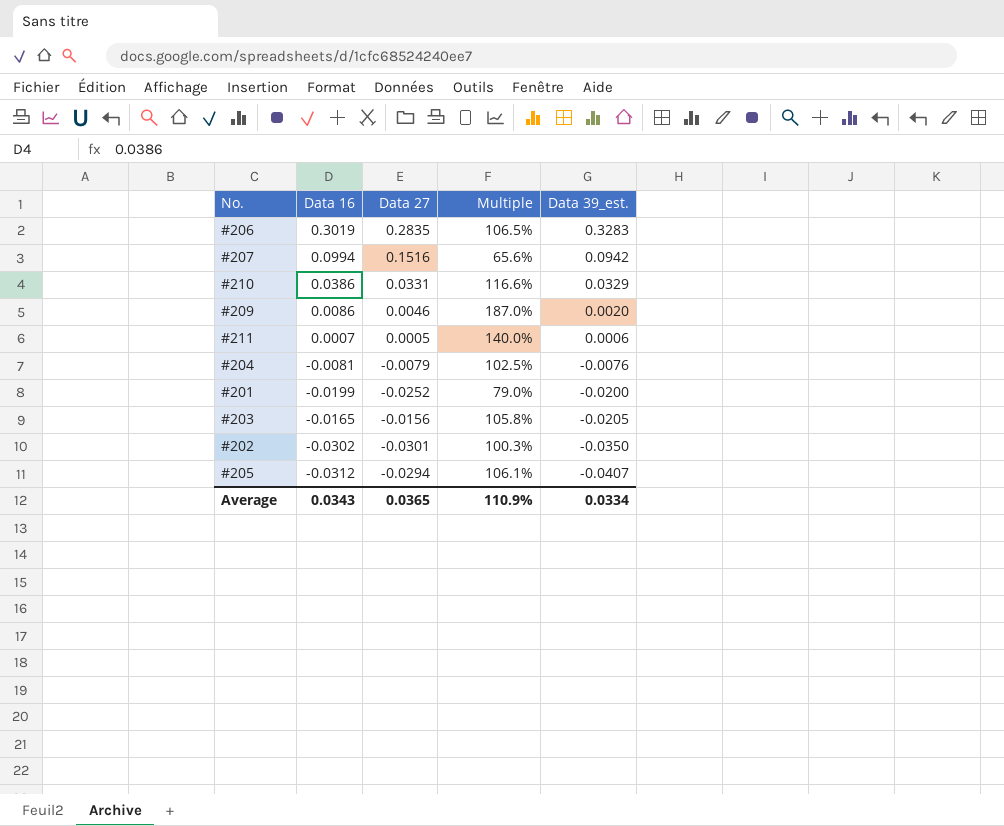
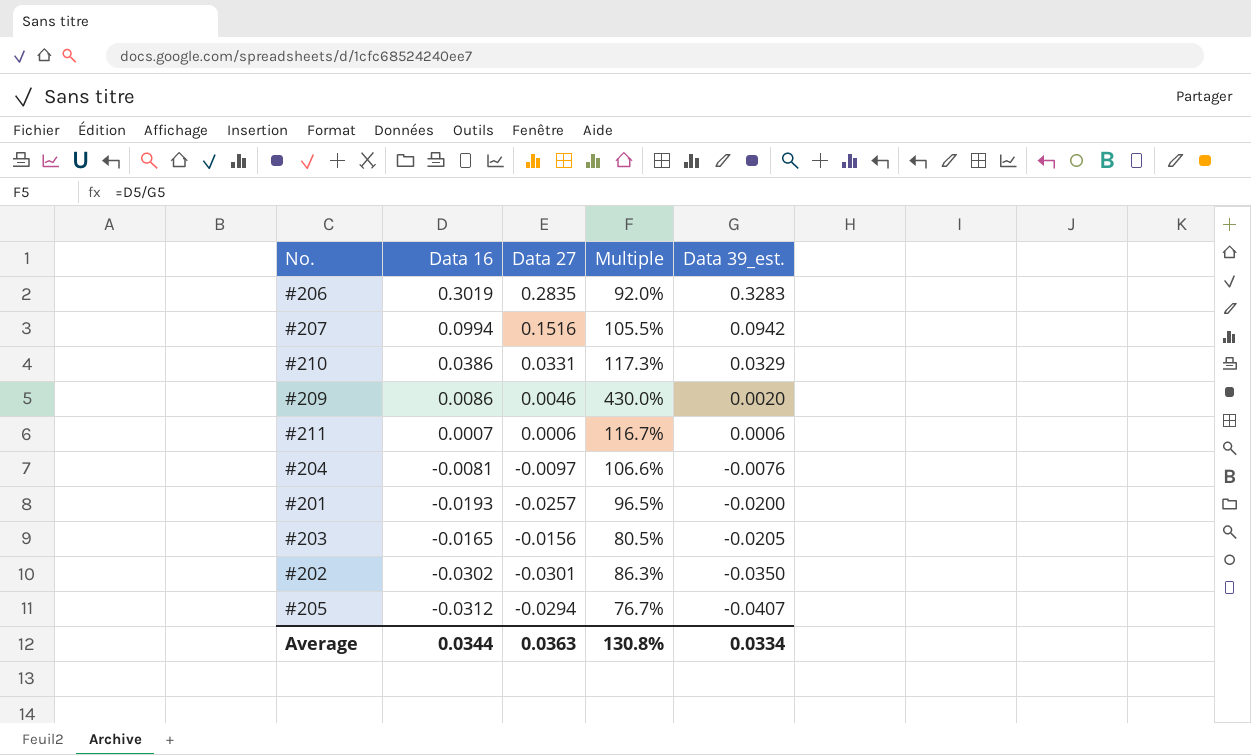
column Multiple | formula: [Data 16] / [Data 27] -> [Data 16] / [Data 39_est.]
#211 | Data 27: 0.0005 -> 0.0006
#204 | Data 27: -0.0079 -> -0.0097
#201 | Data 16: -0.0199 -> -0.0193
#201 | Data 27: -0.0252 -> -0.0257
Average | Data 16: 0.0343 -> 0.0344
Average | Data 27: 0.0365 -> 0.0363
Average | Multiple: 110.9% -> 130.8%

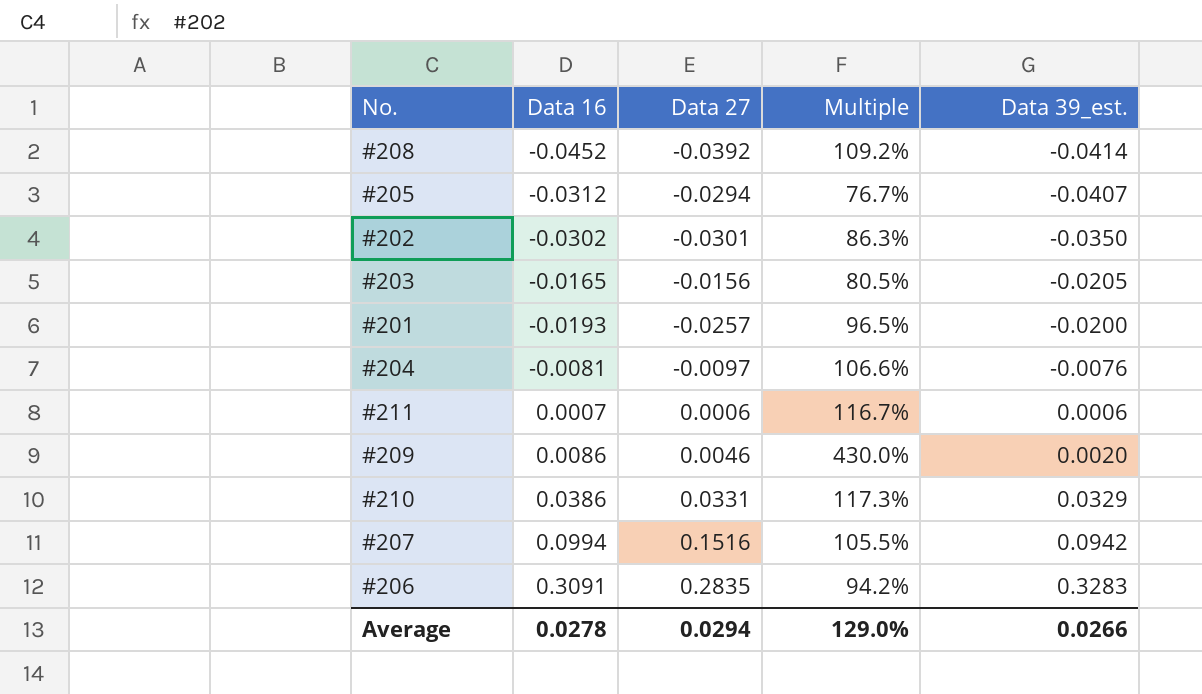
row order: Data 39_est. descending -> Data 39_est. ascending
row #208: none -> -0.0452 | -0.0392 | 109.2% | -0.0414
#206 | Data 16: 0.3019 -> 0.3091
#206 | Multiple: 92.0% -> 94.2%
Average | Data 16: 0.0344 -> 0.0278
Average | Data 27: 0.0363 -> 0.0294
Average | Multiple: 130.8% -> 129.0%
Average | Data 39_est.: 0.0334 -> 0.0266

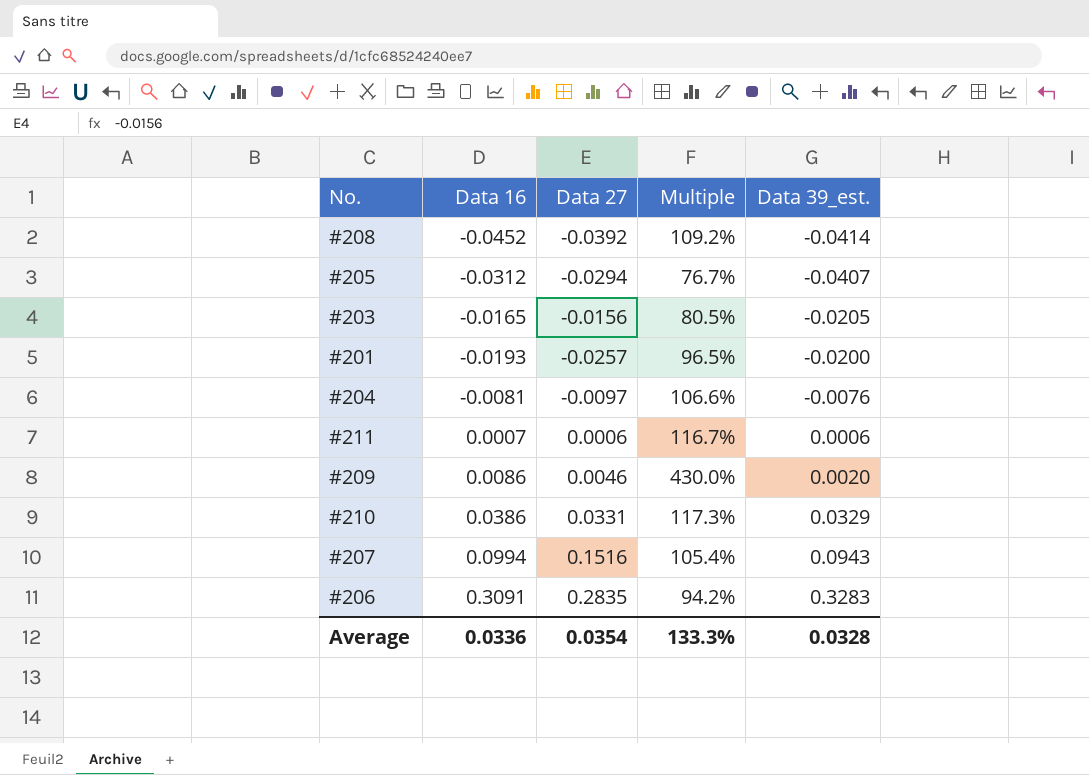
row #202: -0.0302 | -0.0301 | 86.3% | -0.0350 -> none
#207 | Multiple: 105.5% -> 105.4%
#207 | Data 39_est.: 0.0942 -> 0.0943
Average | Data 16: 0.0278 -> 0.0336
Average | Data 27: 0.0294 -> 0.0354
Average | Multiple: 129.0% -> 133.3%
Average | Data 39_est.: 0.0266 -> 0.0328

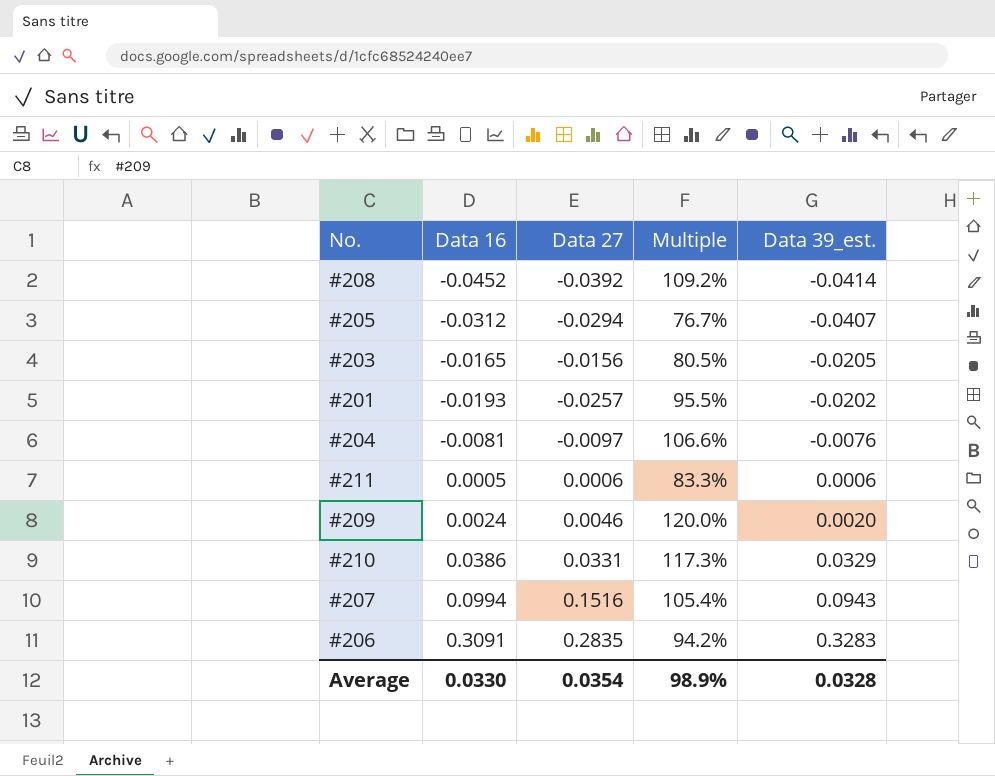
#201 | Multiple: 96.5% -> 95.5%
#201 | Data 39_est.: -0.0200 -> -0.0202
#211 | Data 16: 0.0007 -> 0.0005
#211 | Multiple: 116.7% -> 83.3%
#209 | Data 16: 0.0086 -> 0.0024
#209 | Multiple: 430.0% -> 120.0%
Average | Data 16: 0.0336 -> 0.0330
Average | Multiple: 133.3% -> 98.9%

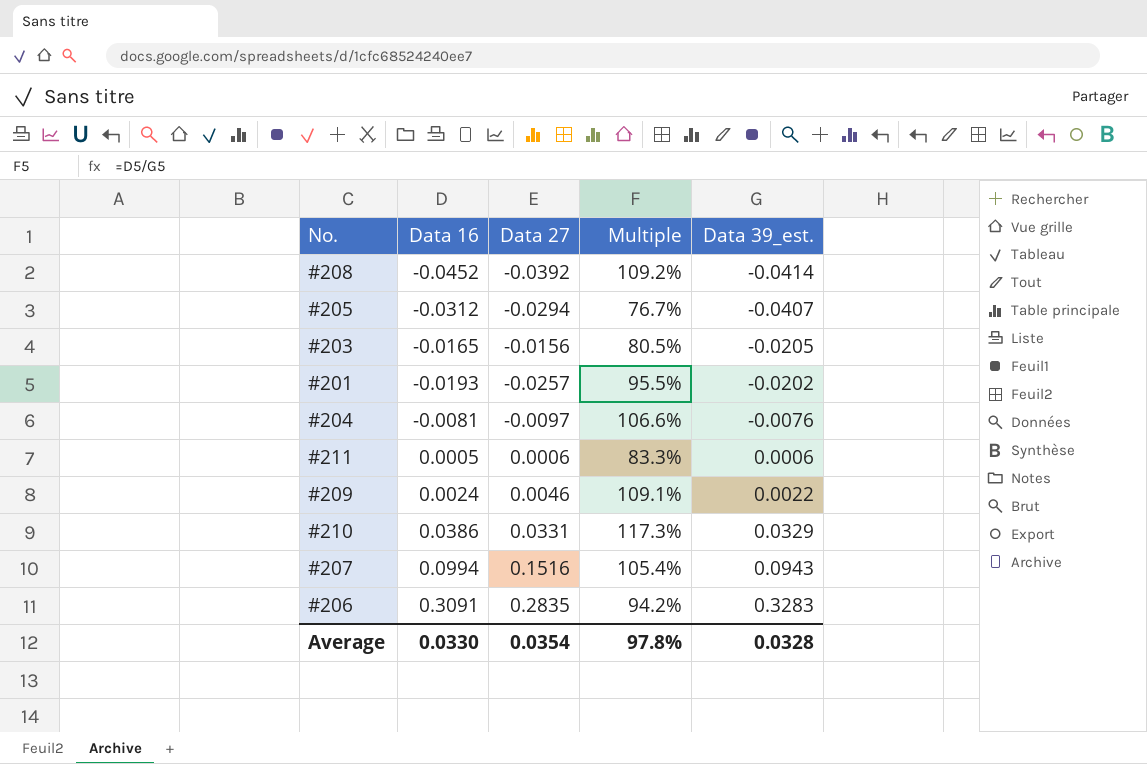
#209 | Multiple: 120.0% -> 109.1%
#209 | Data 39_est.: 0.0020 -> 0.0022
Average | Multiple: 98.9% -> 97.8%

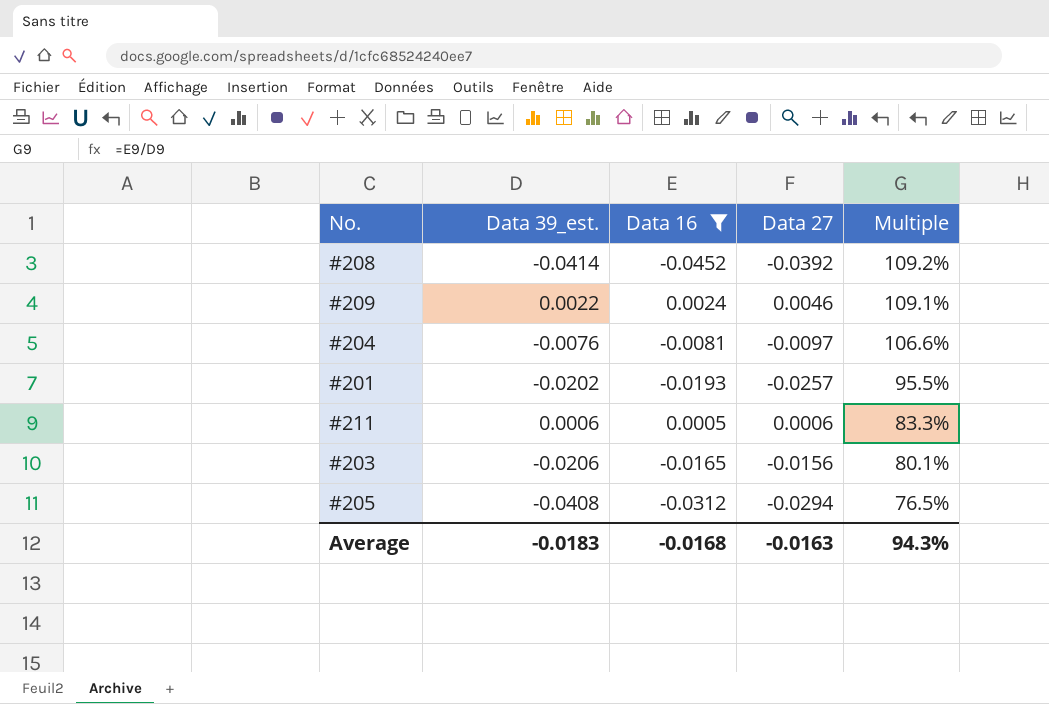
filter: none -> Data 16 <= 0.0024
row order: Data 39_est. ascending -> Multiple descending
column Data 39_est. | position: 5 -> 2
#203 | Data 39_est.: -0.0205 -> -0.0206
#203 | Multiple: 80.5% -> 80.1%
#205 | Data 39_est.: -0.0407 -> -0.0408
#205 | Multiple: 76.7% -> 76.5%
Average | Data 39_est.: 0.0328 -> -0.0183
Average | Data 16: 0.0330 -> -0.0168
Average | Data 27: 0.0354 -> -0.0163
Average | Multiple: 97.8% -> 94.3%

